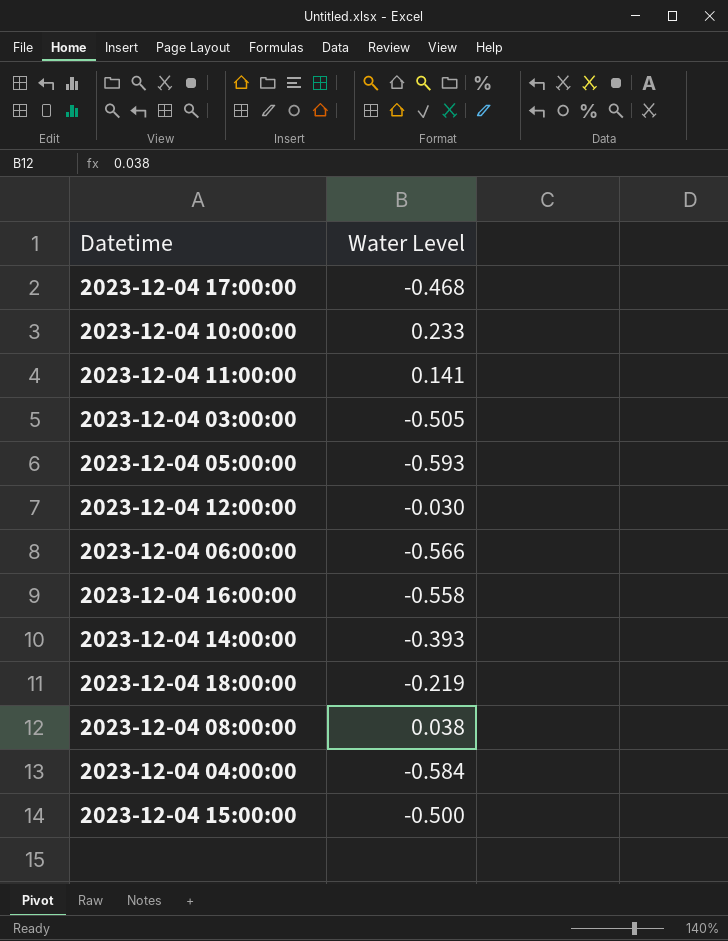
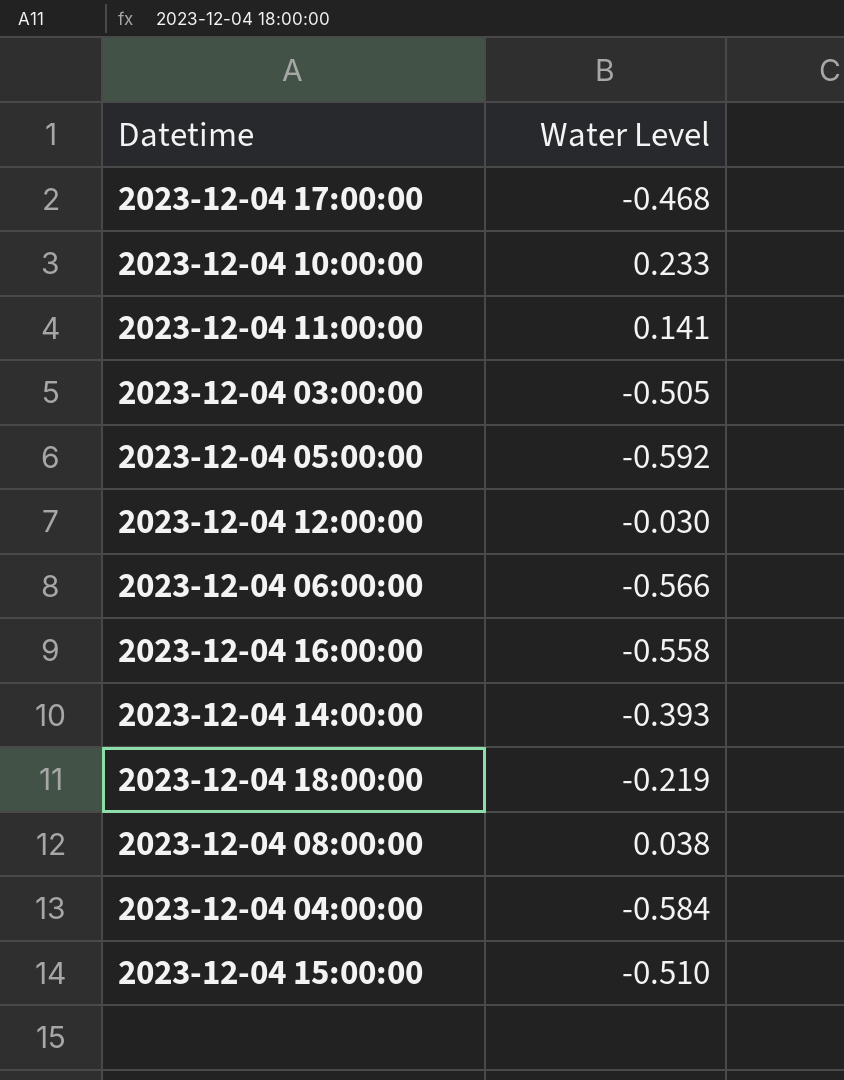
2023-12-04 05:00:00 | Water Level: -0.593 -> -0.592
2023-12-04 15:00:00 | Water Level: -0.500 -> -0.510

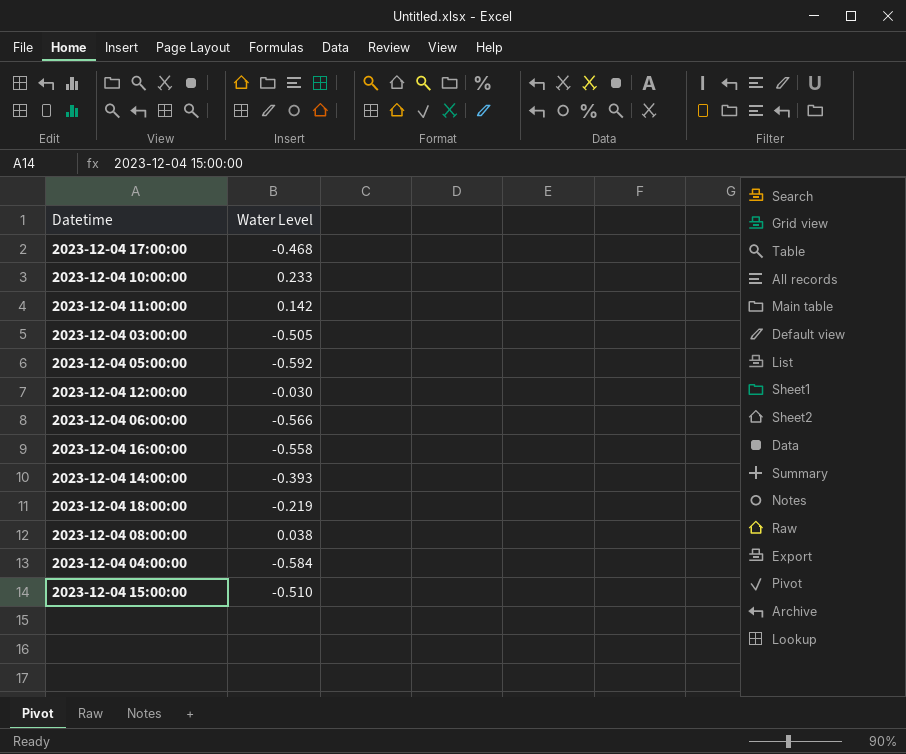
2023-12-04 11:00:00 | Water Level: 0.141 -> 0.142

